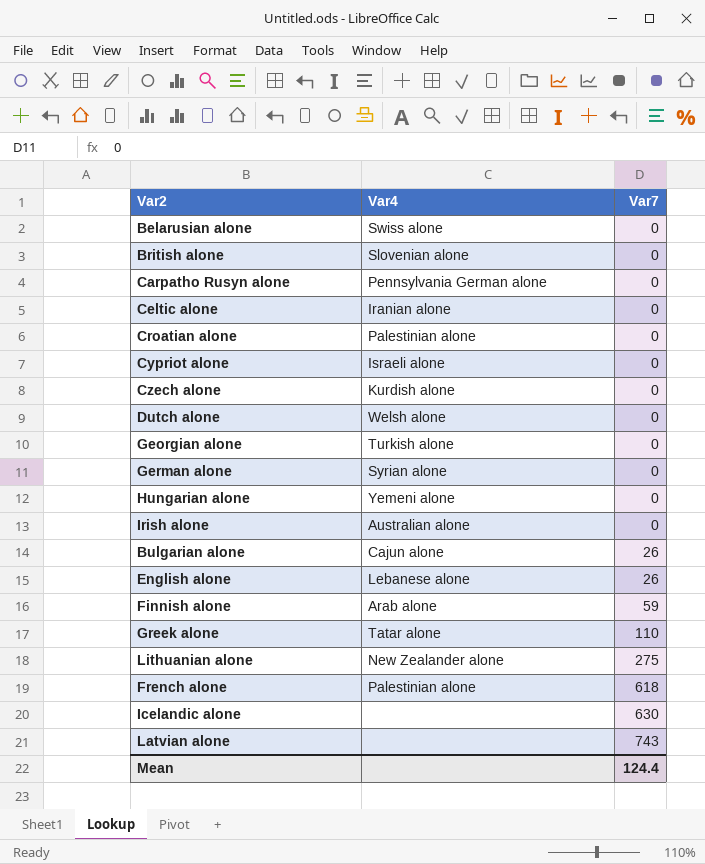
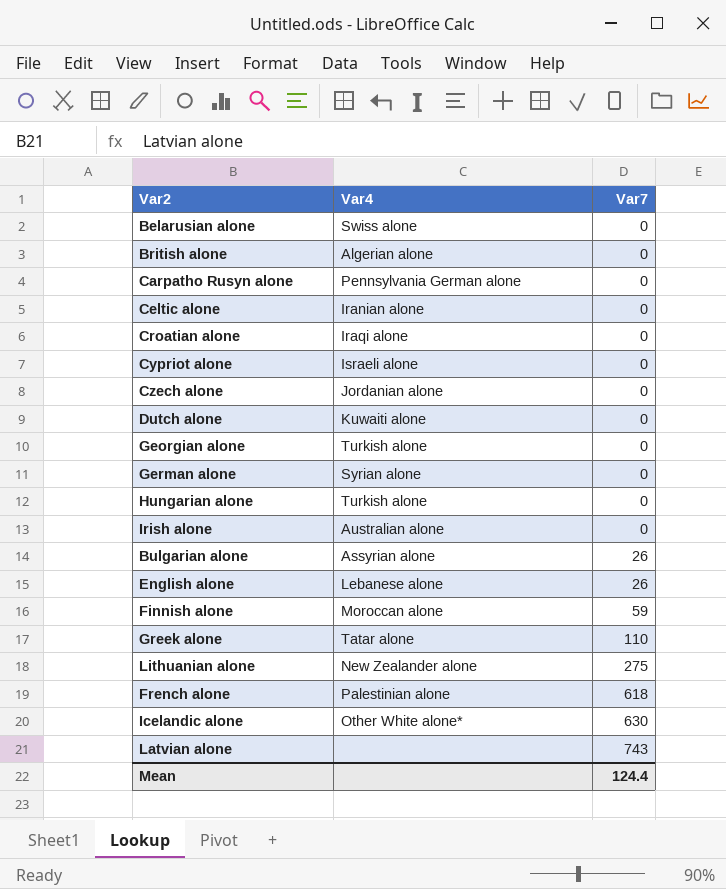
British alone | Var4: Slovenian alone -> Algerian alone
Croatian alone | Var4: Palestinian alone -> Iraqi alone
Czech alone | Var4: Kurdish alone -> Jordanian alone
Dutch alone | Var4: Welsh alone -> Kuwaiti alone
Hungarian alone | Var4: Yemeni alone -> Turkish alone
Bulgarian alone | Var4: Cajun alone -> Assyrian alone
Finnish alone | Var4: Arab alone -> Moroccan alone
Icelandic alone | Var4: none -> Other White alone*

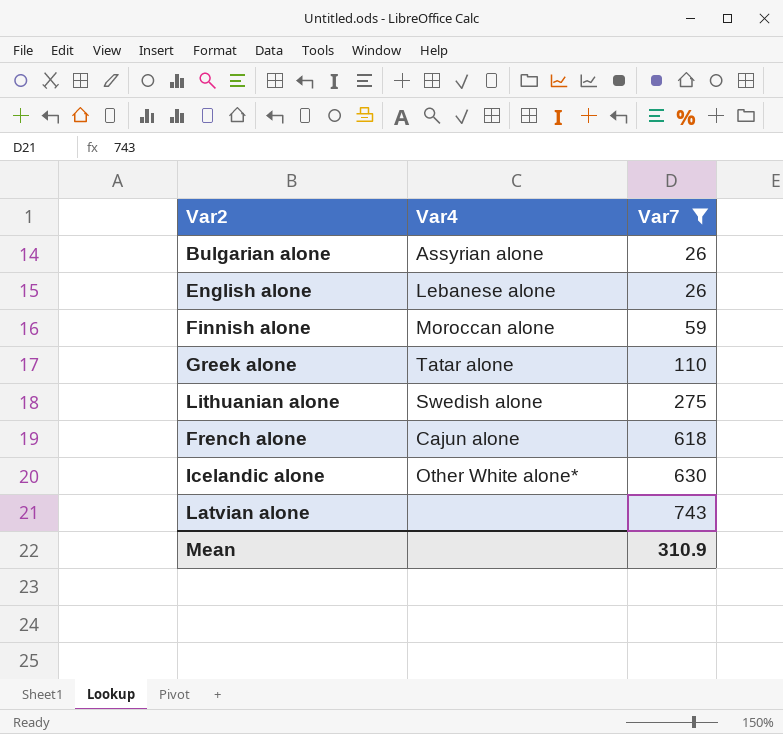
filter: none -> Var7 != 0
Lithuanian alone | Var4: New Zealander alone -> Swedish alone
French alone | Var4: Palestinian alone -> Cajun alone
Mean | Var7: 124.4 -> 310.9

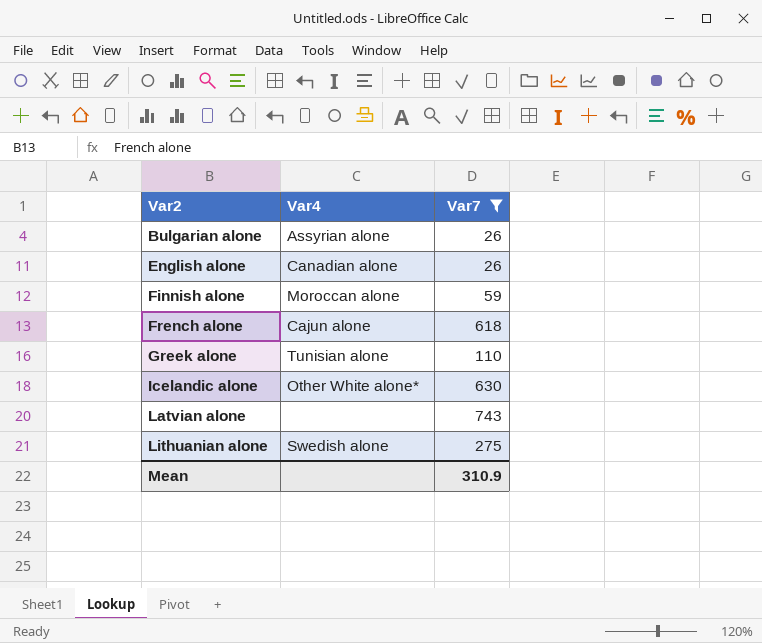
row order: Var7 ascending -> Var2 ascending
English alone | Var4: Lebanese alone -> Canadian alone
Greek alone | Var4: Tatar alone -> Tunisian alone

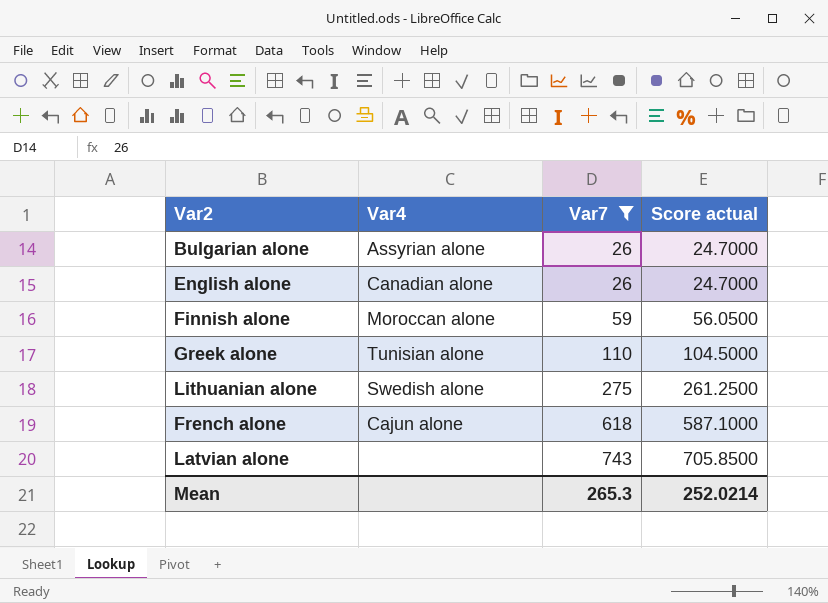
row order: Var2 ascending -> Var7 ascending
column Score actual | formula: none -> [Var7] * 0.95
row Icelandic alone: Other White alone* | 630 -> none
Mean | Var7: 310.9 -> 265.3

